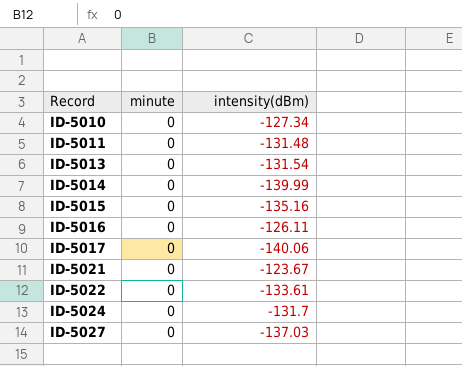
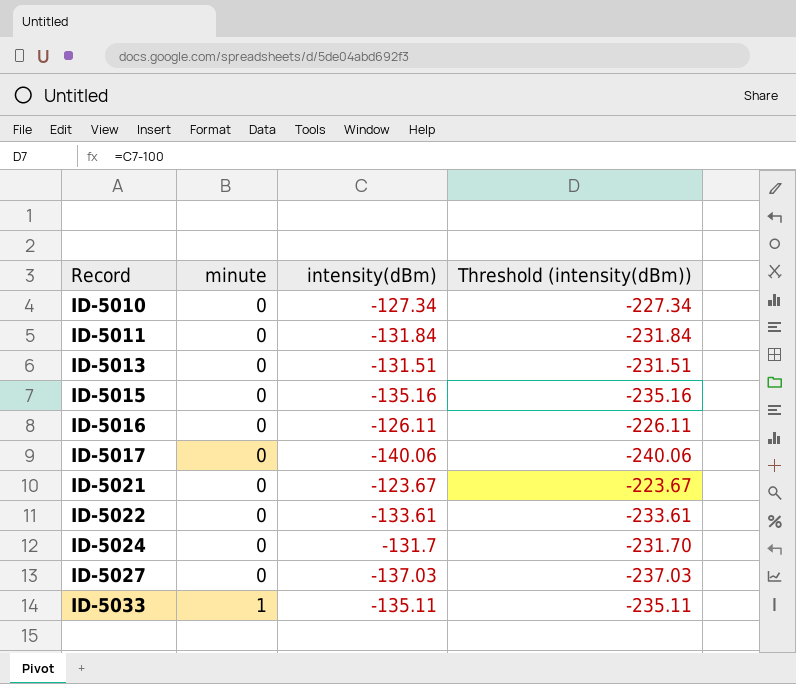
column Threshold (intensity(dBm)) | formula: none -> [intensity(dBm)] - 100
row ID-5014: 0 | -139.99 -> none
ID-5011 | intensity(dBm): -131.48 -> -131.84
ID-5013 | intensity(dBm): -131.54 -> -131.51
row ID-5033: none -> 1 | -135.11 | -235.11

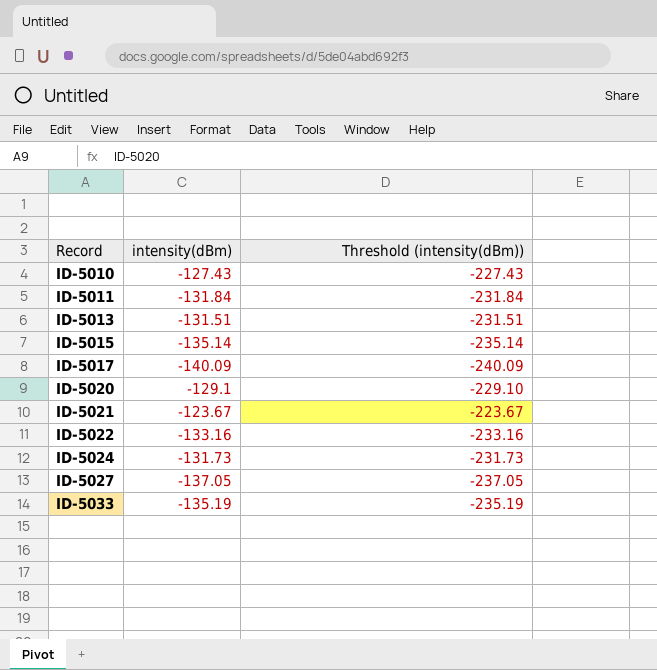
column minute | position: 2 -> none
row ID-5016: 0 | -126.11 | -226.11 -> none
ID-5010 | intensity(dBm): -127.34 -> -127.43
ID-5010 | Threshold (intensity(dBm)): -227.34 -> -227.43
ID-5015 | intensity(dBm): -135.16 -> -135.14
ID-5015 | Threshold (intensity(dBm)): -235.16 -> -235.14
ID-5017 | intensity(dBm): -140.06 -> -140.09
ID-5017 | Threshold (intensity(dBm)): -240.06 -> -240.09
row ID-5020: none -> -129.1 | -229.10
ID-5022 | intensity(dBm): -133.61 -> -133.16
ID-5022 | Threshold (intensity(dBm)): -233.61 -> -233.16
ID-5024 | intensity(dBm): -131.7 -> -131.73
ID-5024 | Threshold (intensity(dBm)): -231.70 -> -231.73
ID-5027 | intensity(dBm): -137.03 -> -137.05
ID-5027 | Threshold (intensity(dBm)): -237.03 -> -237.05
ID-5033 | intensity(dBm): -135.11 -> -135.19
ID-5033 | Threshold (intensity(dBm)): -235.11 -> -235.19

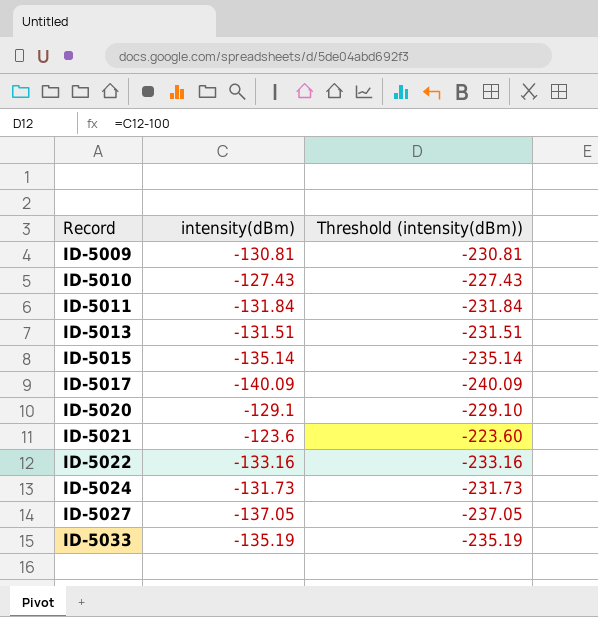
row ID-5009: none -> -130.81 | -230.81
ID-5021 | intensity(dBm): -123.67 -> -123.6
ID-5021 | Threshold (intensity(dBm)): -223.67 -> -223.60

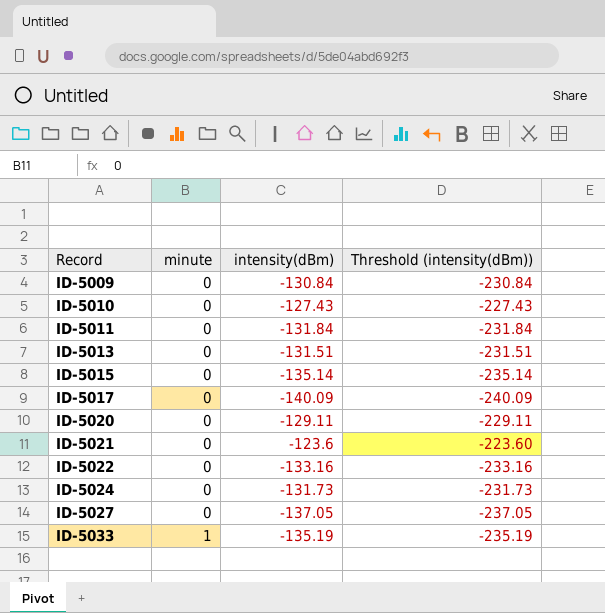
column minute | position: none -> 2
ID-5009 | intensity(dBm): -130.81 -> -130.84
ID-5009 | Threshold (intensity(dBm)): -230.81 -> -230.84
ID-5020 | intensity(dBm): -129.1 -> -129.11
ID-5020 | Threshold (intensity(dBm)): -229.10 -> -229.11

